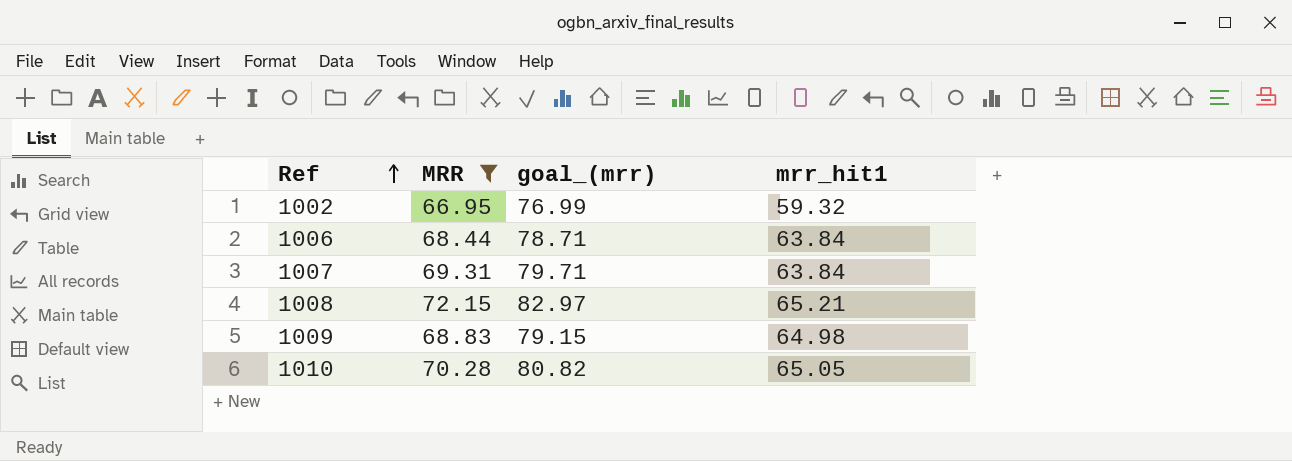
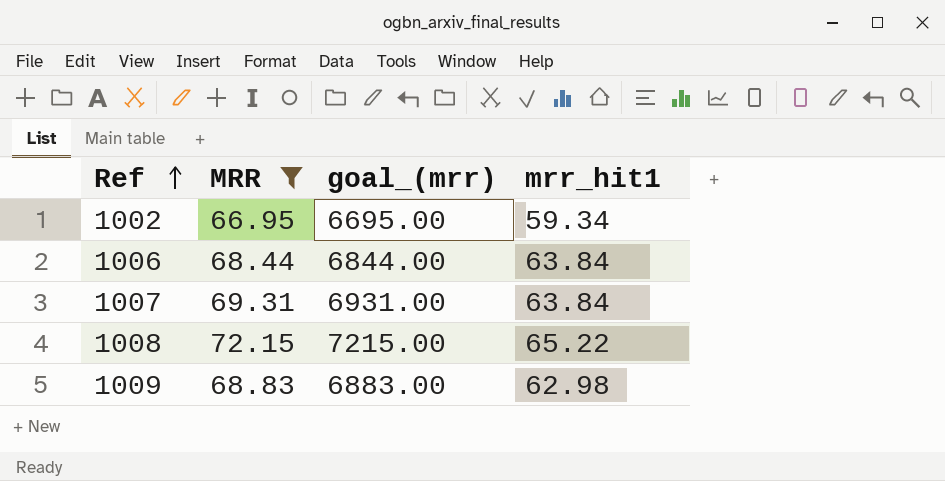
column goal_(mrr) | formula: [MRR] * 1.15 -> [MRR] * 100
row 1010: 70.28 | 80.82 | 65.05 -> none
1002 | mrr_hit1: 59.32 -> 59.34
1008 | mrr_hit1: 65.21 -> 65.22
1009 | mrr_hit1: 64.98 -> 62.98

